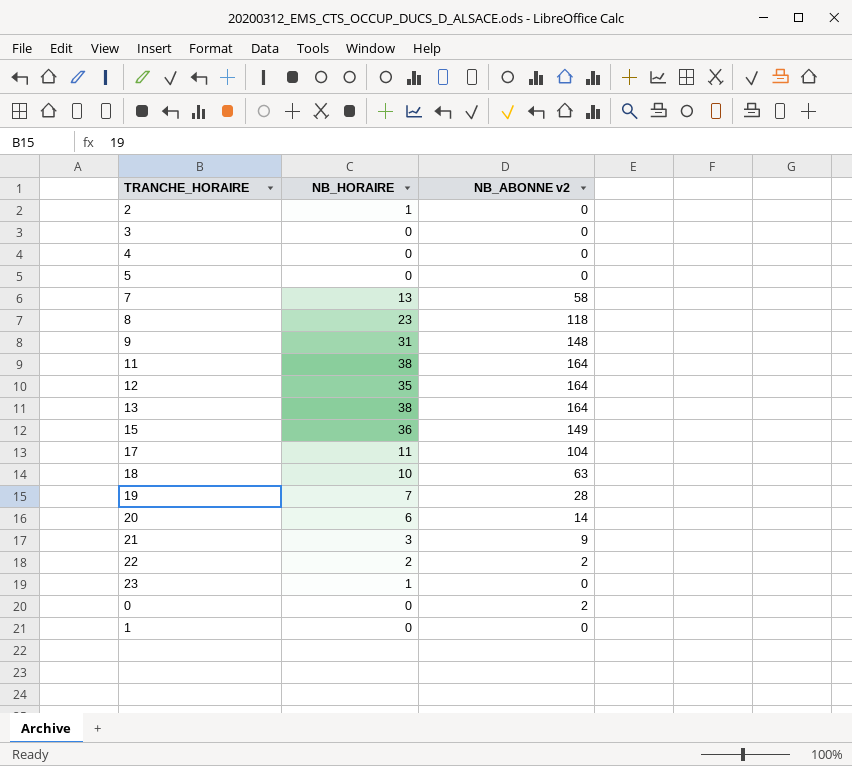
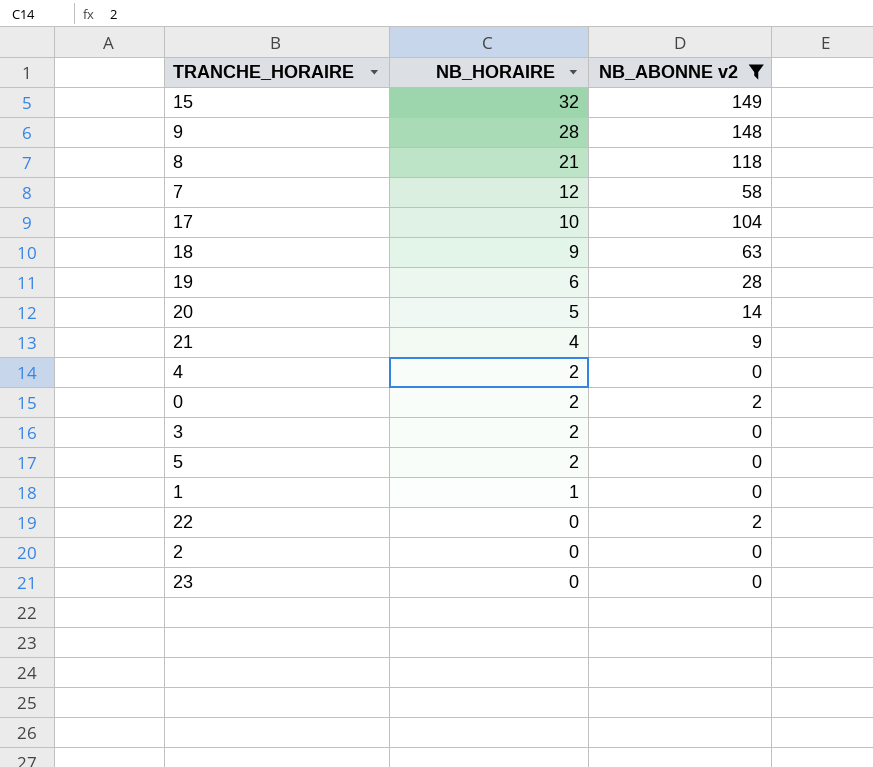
filter: none -> NB_ABONNE v2 != 164
row order: none -> NB_HORAIRE descending
15 | NB_HORAIRE: 36 -> 32
9 | NB_HORAIRE: 31 -> 28
8 | NB_HORAIRE: 23 -> 21
7 | NB_HORAIRE: 13 -> 12
17 | NB_HORAIRE: 11 -> 10
18 | NB_HORAIRE: 10 -> 9
19 | NB_HORAIRE: 7 -> 6
20 | NB_HORAIRE: 6 -> 5
21 | NB_HORAIRE: 3 -> 4
4 | NB_HORAIRE: 0 -> 2
0 | NB_HORAIRE: 0 -> 2
3 | NB_HORAIRE: 0 -> 2
5 | NB_HORAIRE: 0 -> 2
1 | NB_HORAIRE: 0 -> 1
22 | NB_HORAIRE: 2 -> 0
2 | NB_HORAIRE: 1 -> 0
23 | NB_HORAIRE: 1 -> 0

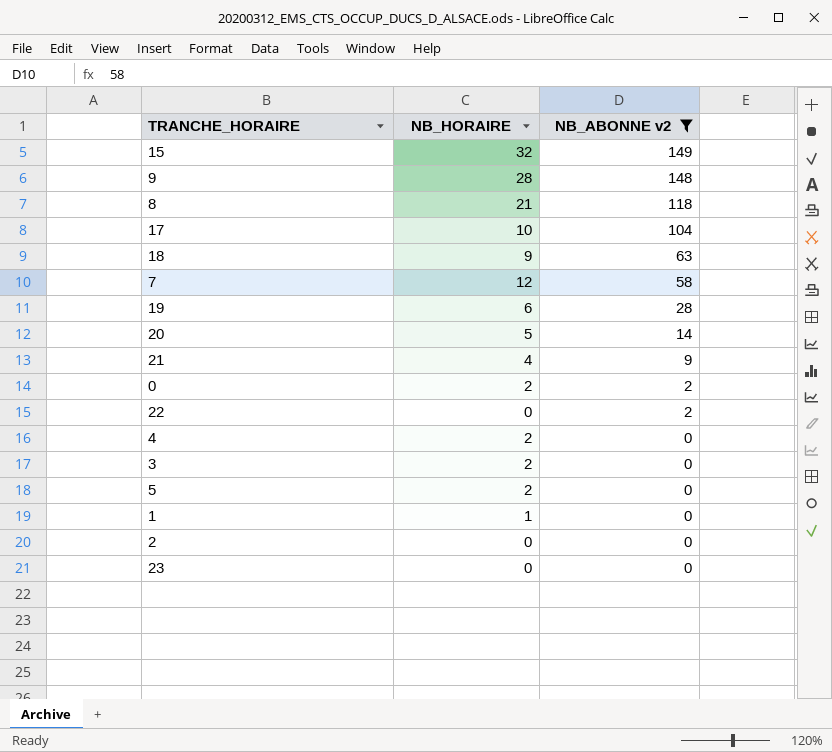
row order: NB_HORAIRE descending -> NB_ABONNE v2 descending

